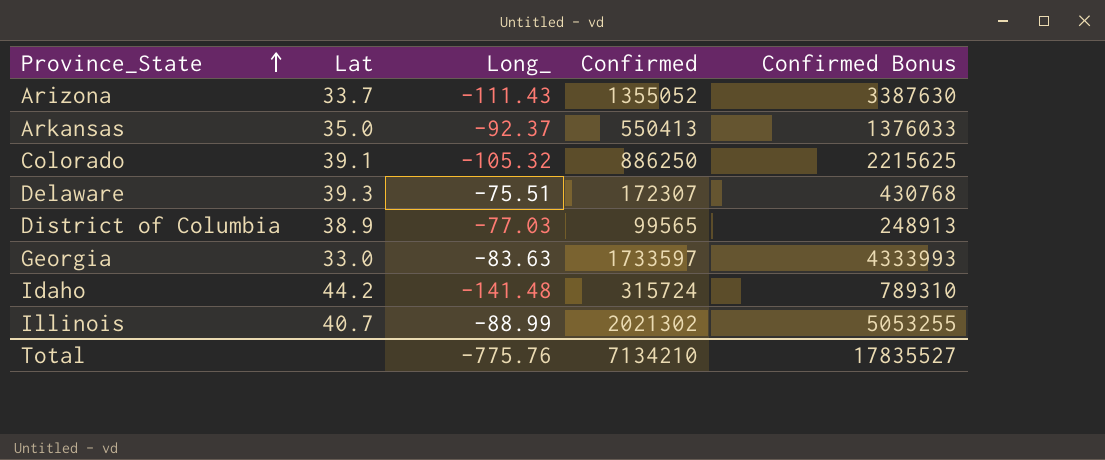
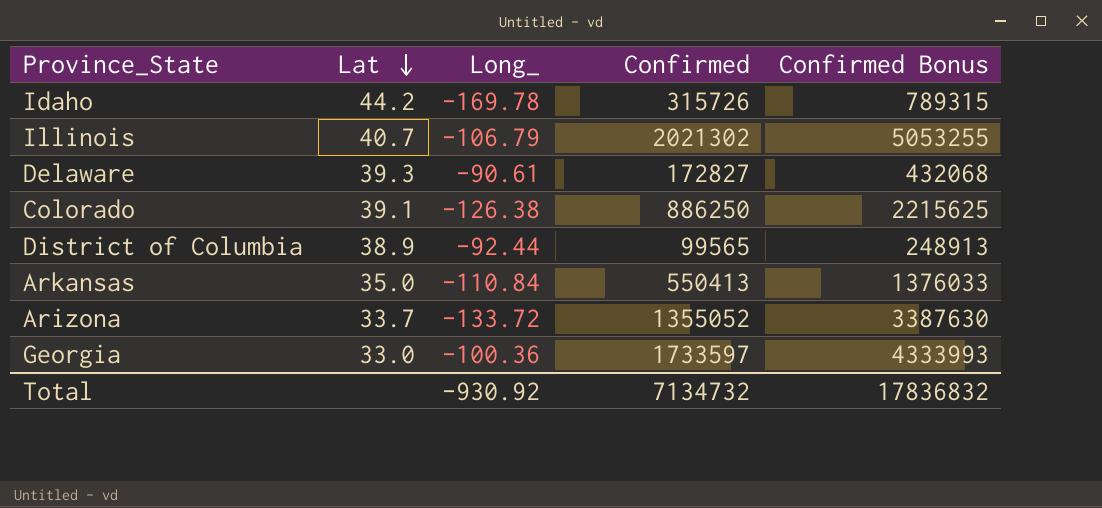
row order: Province_State ascending -> Lat descending
Idaho | Long_: -141.48 -> -169.78
Idaho | Confirmed: 315724 -> 315726
Idaho | Confirmed Bonus: 789310 -> 789315
Illinois | Long_: -88.99 -> -106.79
Delaware | Long_: -75.51 -> -90.61
Delaware | Confirmed: 172307 -> 172827
Delaware | Confirmed Bonus: 430768 -> 432068
Colorado | Long_: -105.32 -> -126.38
District of Columbia | Long_: -77.03 -> -92.44
Arkansas | Long_: -92.37 -> -110.84
Arizona | Long_: -111.43 -> -133.72
Georgia | Long_: -83.63 -> -100.36
Total | Long_: -775.76 -> -930.92
Total | Confirmed: 7134210 -> 7134732
Total | Confirmed Bonus: 17835527 -> 17836832

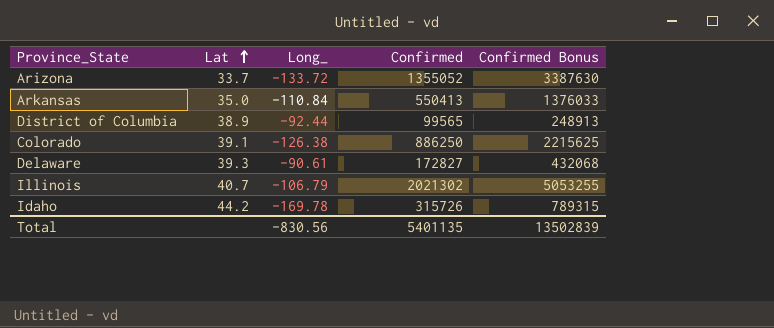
row order: Lat descending -> Lat ascending
row Georgia: 33.0 | -100.36 | 1733597 | 4333993 -> none
Total | Long_: -930.92 -> -830.56
Total | Confirmed: 7134732 -> 5401135
Total | Confirmed Bonus: 17836832 -> 13502839

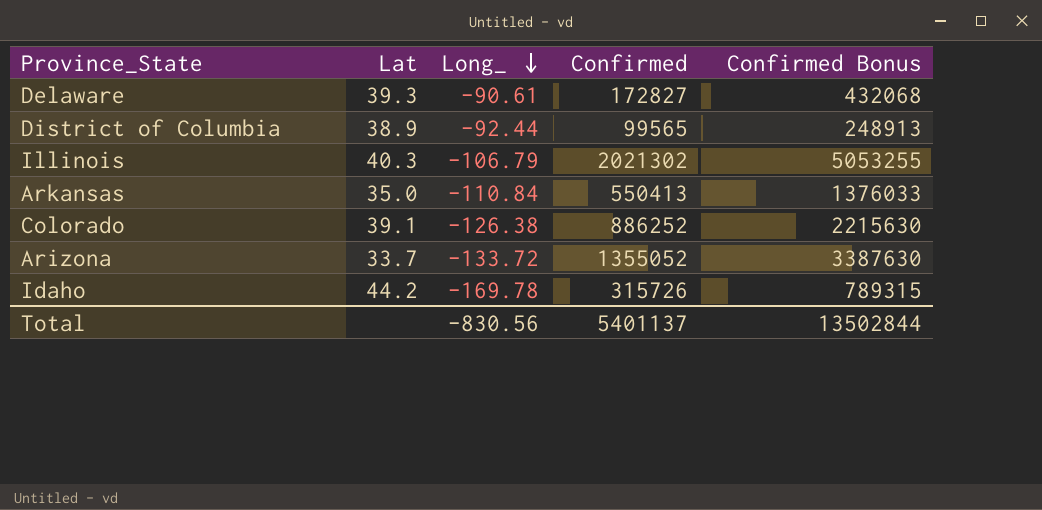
row order: Lat ascending -> Long_ descending
Illinois | Lat: 40.7 -> 40.3
Colorado | Confirmed: 886250 -> 886252
Colorado | Confirmed Bonus: 2215625 -> 2215630
Total | Confirmed: 5401135 -> 5401137
Total | Confirmed Bonus: 13502839 -> 13502844

